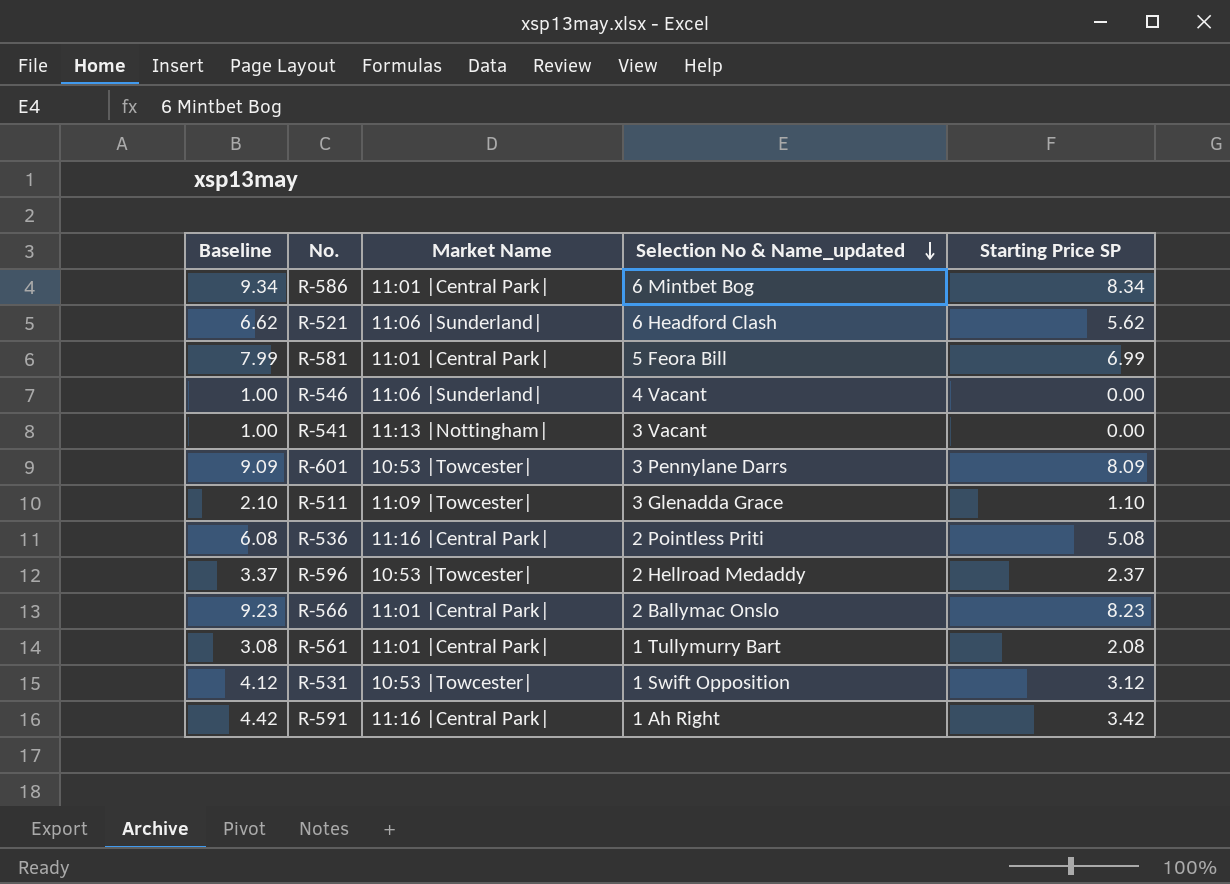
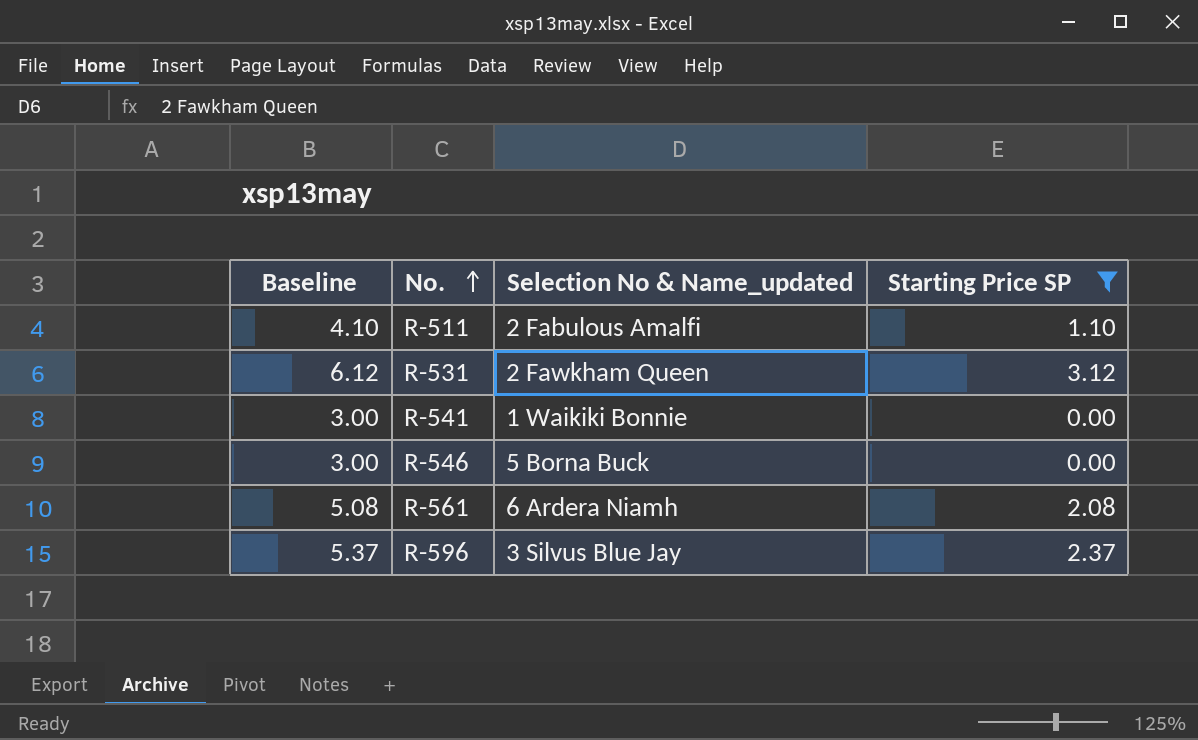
filter: none -> Starting Price SP <= 3.12
row order: Selection No & Name_updated descending -> No. ascending
column Market Name | position: 3 -> none
column Baseline | formula: [Starting Price SP] + 1 -> [Starting Price SP] + 3
R-511 | Selection No & Name_updated: 3 Glenadda Grace -> 2 Fabulous Amalfi
R-531 | Selection No & Name_updated: 1 Swift Opposition -> 2 Fawkham Queen
R-541 | Selection No & Name_updated: 3 Vacant -> 1 Waikiki Bonnie
R-546 | Selection No & Name_updated: 4 Vacant -> 5 Borna Buck
R-561 | Selection No & Name_updated: 1 Tullymurry Bart -> 6 Ardera Niamh
R-596 | Selection No & Name_updated: 2 Hellroad Medaddy -> 3 Silvus Blue Jay

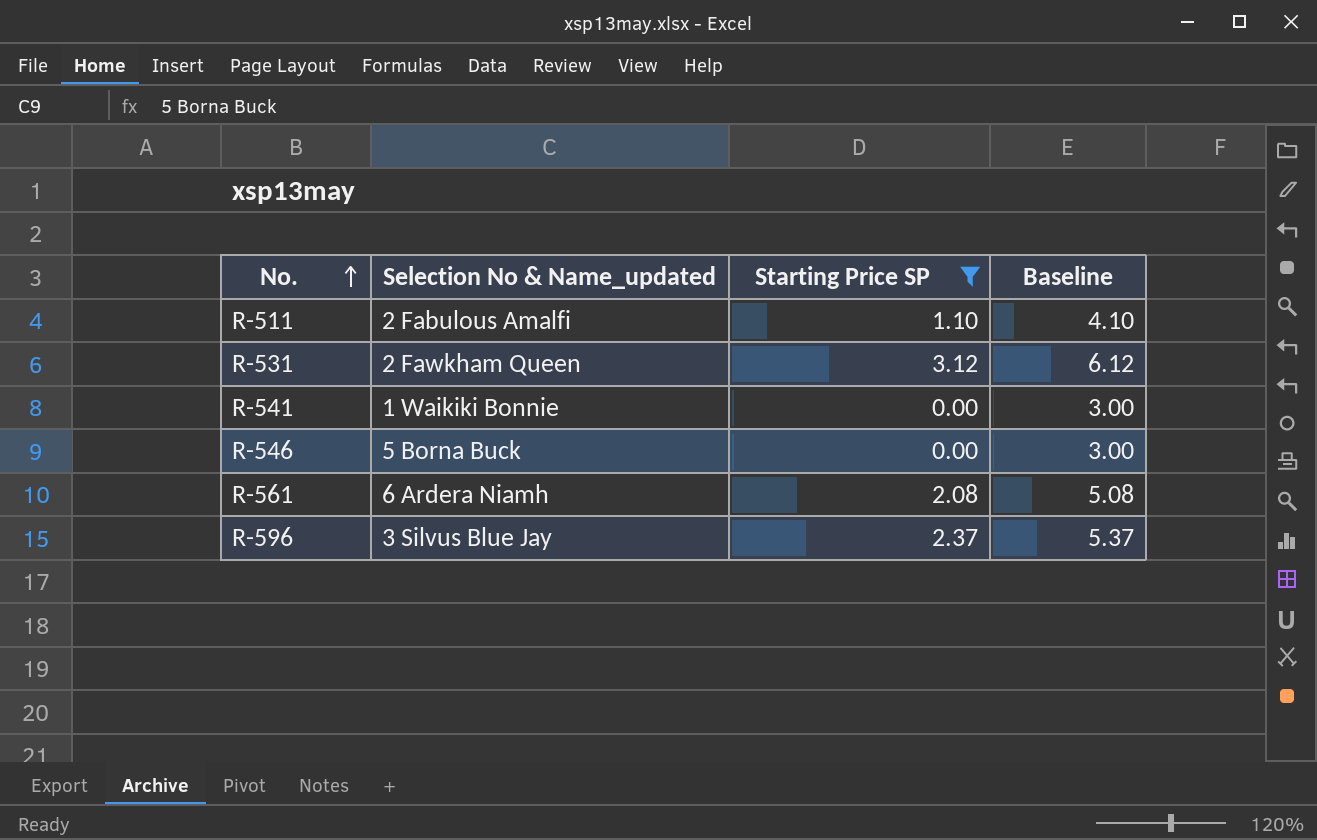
column Baseline | position: 1 -> 4

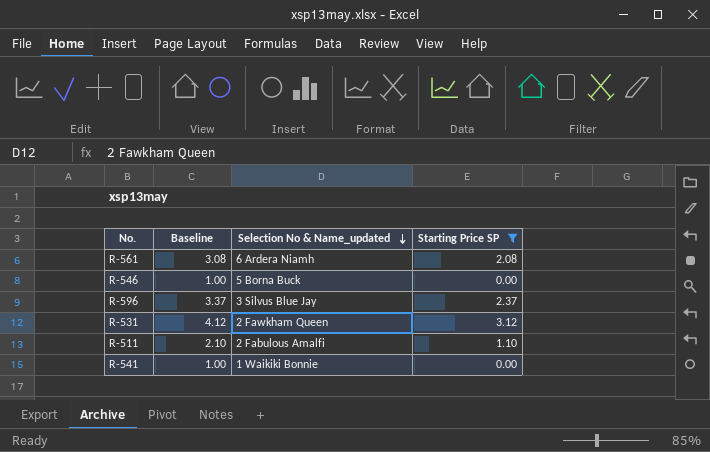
row order: No. ascending -> Selection No & Name_updated descending
column Baseline | formula: [Starting Price SP] + 3 -> [Starting Price SP] + 1
column Baseline | position: 4 -> 2

